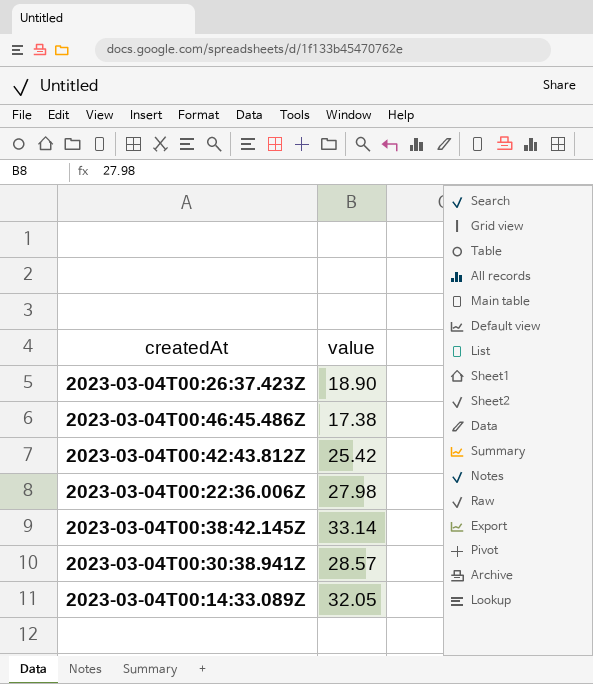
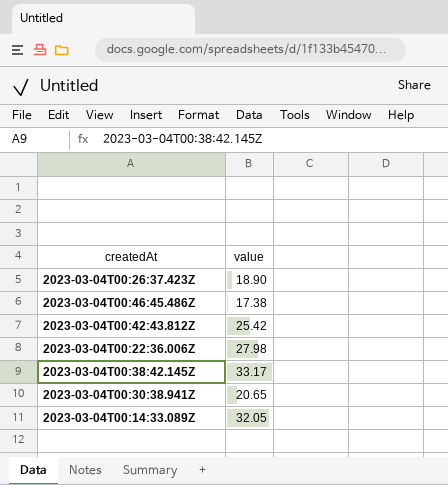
2023-03-04T00:38:42.145Z | value: 33.14 -> 33.17
2023-03-04T00:30:38.941Z | value: 28.57 -> 20.65

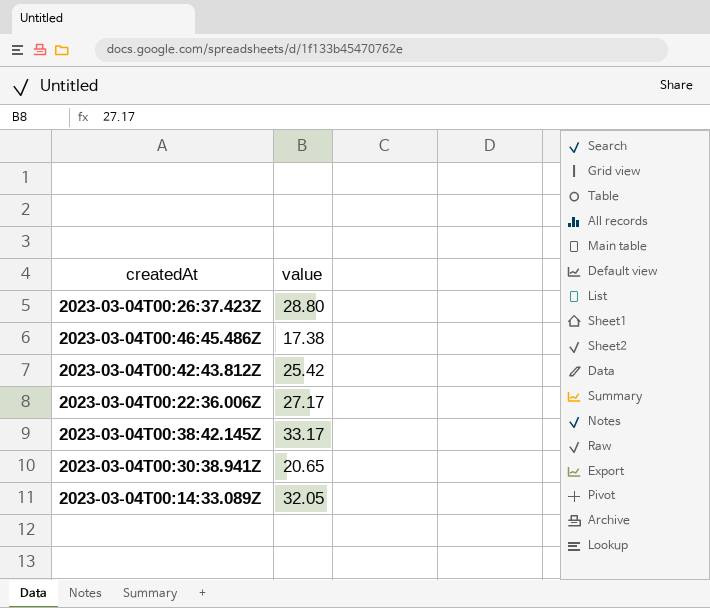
2023-03-04T00:26:37.423Z | value: 18.90 -> 28.80
2023-03-04T00:22:36.006Z | value: 27.98 -> 27.17

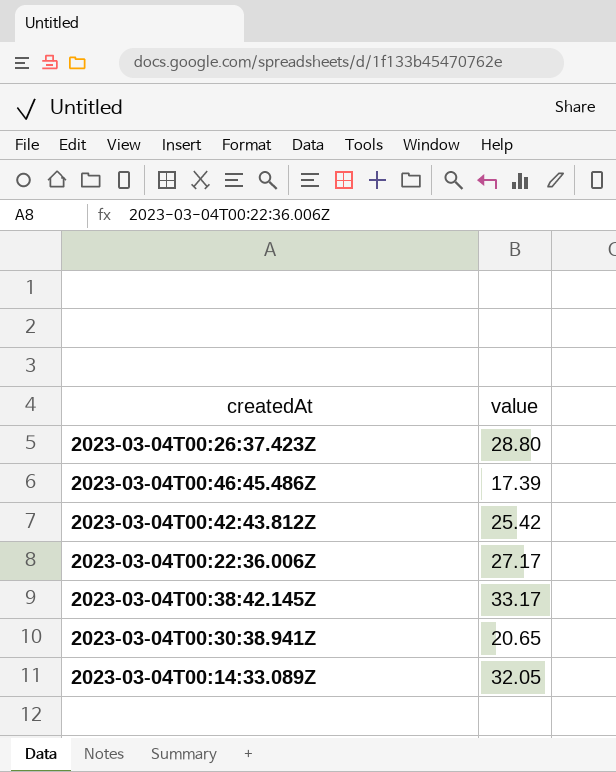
2023-03-04T00:46:45.486Z | value: 17.38 -> 17.39

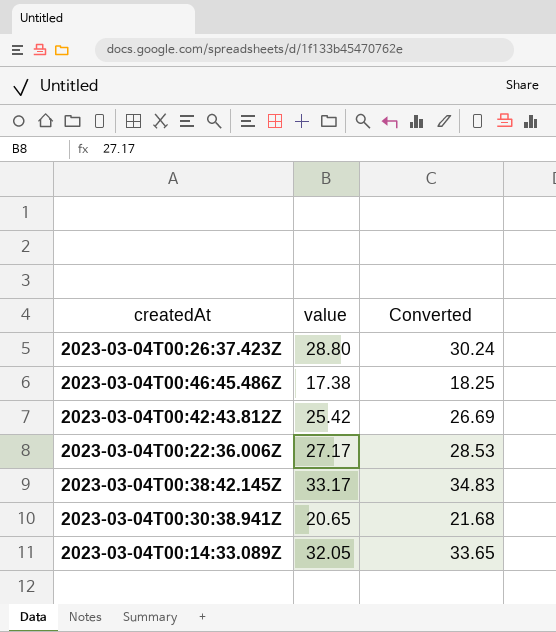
column Converted | formula: none -> [value] * 1.05
2023-03-04T00:46:45.486Z | value: 17.39 -> 17.38

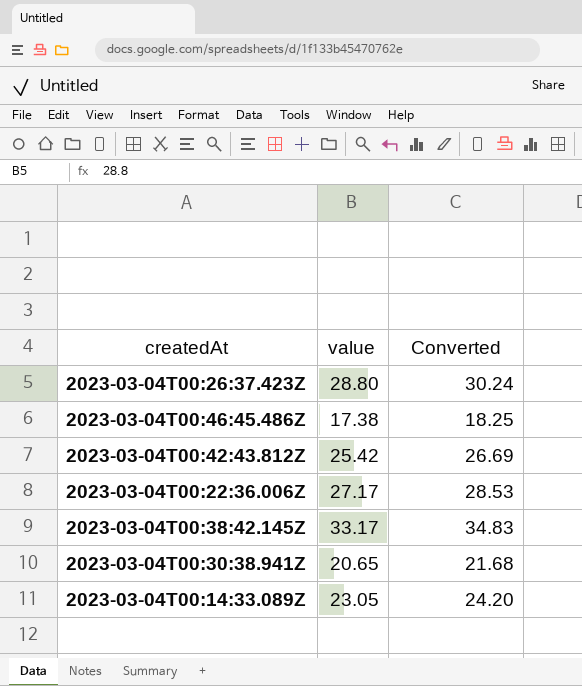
2023-03-04T00:14:33.089Z | value: 32.05 -> 23.05
2023-03-04T00:14:33.089Z | Converted: 33.65 -> 24.20

